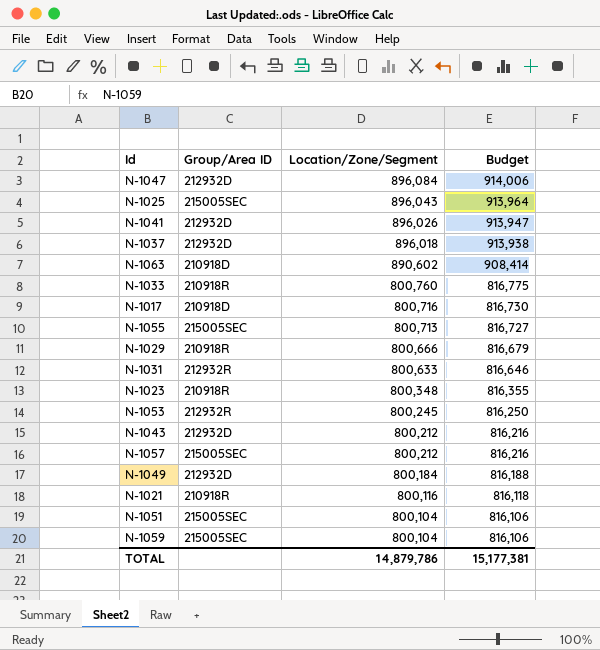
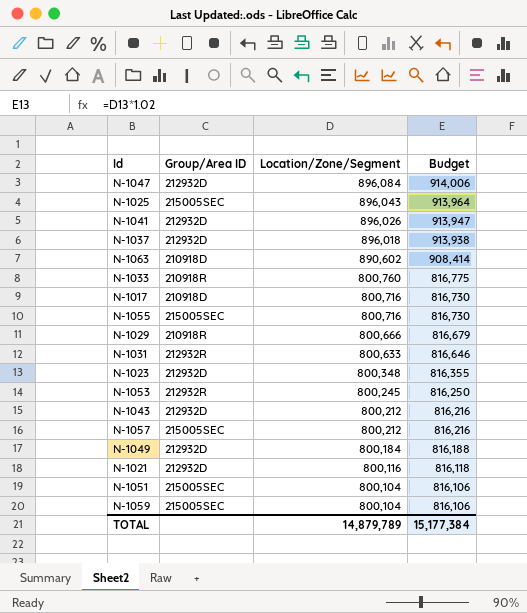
N-1055 | Location/Zone/Segment: 800,713 -> 800,716
N-1055 | Budget: 816,727 -> 816,730
N-1023 | Group/Area ID: 210918R -> 212932D
N-1021 | Group/Area ID: 210918R -> 212932D
TOTAL | Location/Zone/Segment: 14,879,786 -> 14,879,789
TOTAL | Budget: 15,177,381 -> 15,177,384

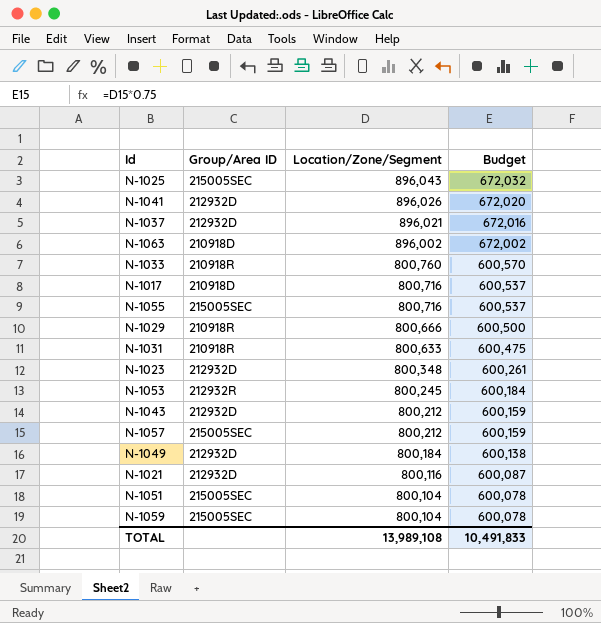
column Budget | formula: [Location/Zone/Segment] * 1.02 -> [Location/Zone/Segment] * 0.75
row N-1047: 212932D | 896,084 | 914,006 -> none
N-1037 | Location/Zone/Segment: 896,018 -> 896,021
N-1063 | Location/Zone/Segment: 890,602 -> 896,002
N-1031 | Group/Area ID: 212932R -> 210918R
TOTAL | Location/Zone/Segment: 14,879,789 -> 13,989,108
TOTAL | Budget: 15,177,384 -> 10,491,833

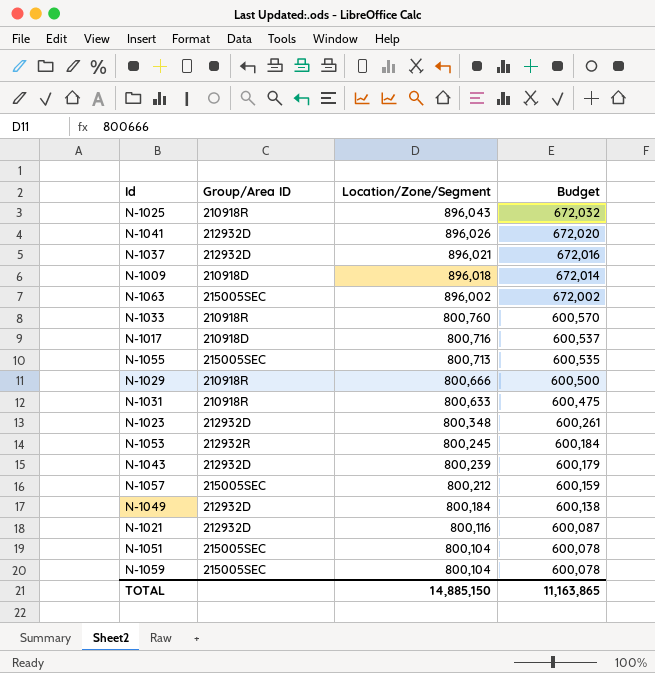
N-1025 | Group/Area ID: 215005SEC -> 210918R
row N-1009: none -> 210918D | 896,018 | 672,014
N-1063 | Group/Area ID: 210918D -> 215005SEC
N-1055 | Location/Zone/Segment: 800,716 -> 800,713
N-1055 | Budget: 600,537 -> 600,535
N-1043 | Location/Zone/Segment: 800,212 -> 800,239
N-1043 | Budget: 600,159 -> 600,179
TOTAL | Location/Zone/Segment: 13,989,108 -> 14,885,150
TOTAL | Budget: 10,491,833 -> 11,163,865

